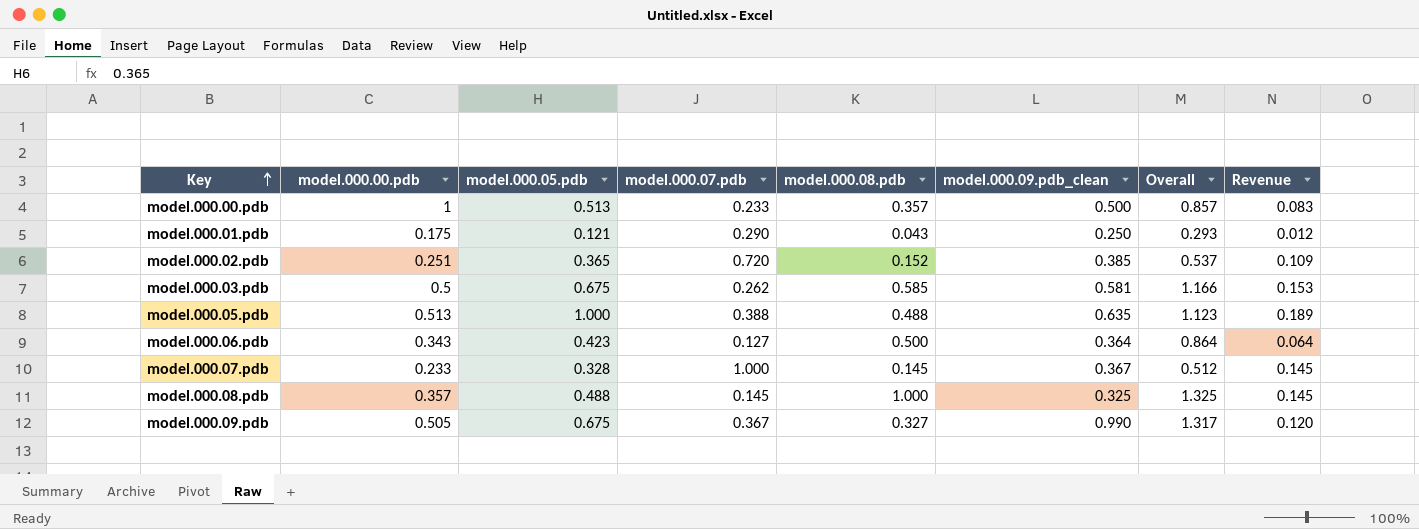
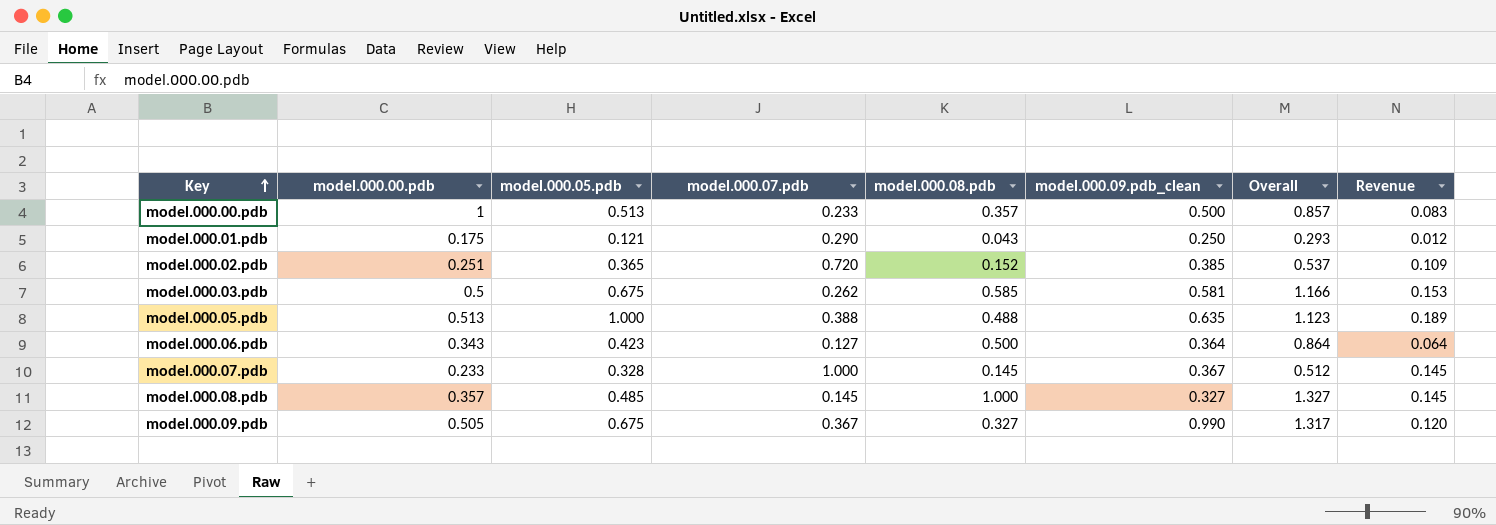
model.000.08.pdb | model.000.05.pdb: 0.488 -> 0.485
model.000.08.pdb | model.000.09.pdb_clean: 0.325 -> 0.327
model.000.08.pdb | Overall: 1.325 -> 1.327

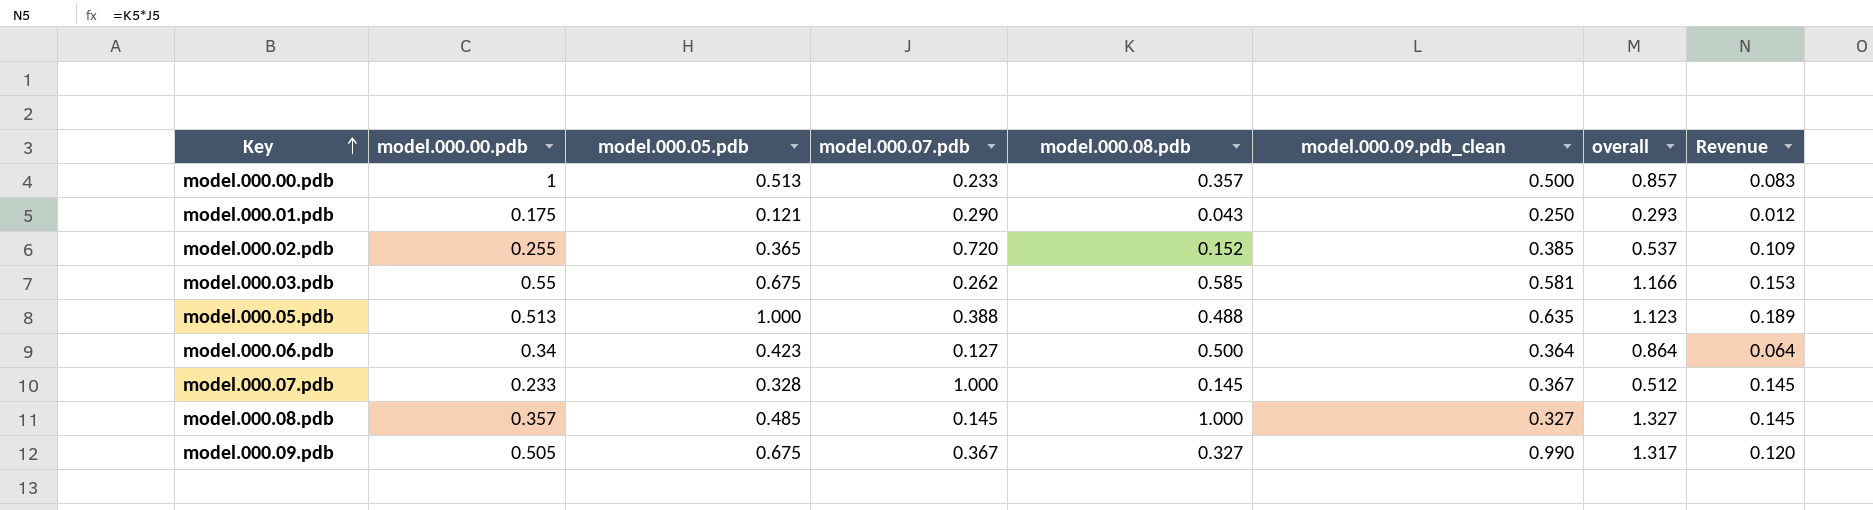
column name: Overall -> overall
model.000.02.pdb | model.000.00.pdb: 0.251 -> 0.255
model.000.03.pdb | model.000.00.pdb: 0.5 -> 0.55
model.000.06.pdb | model.000.00.pdb: 0.343 -> 0.34

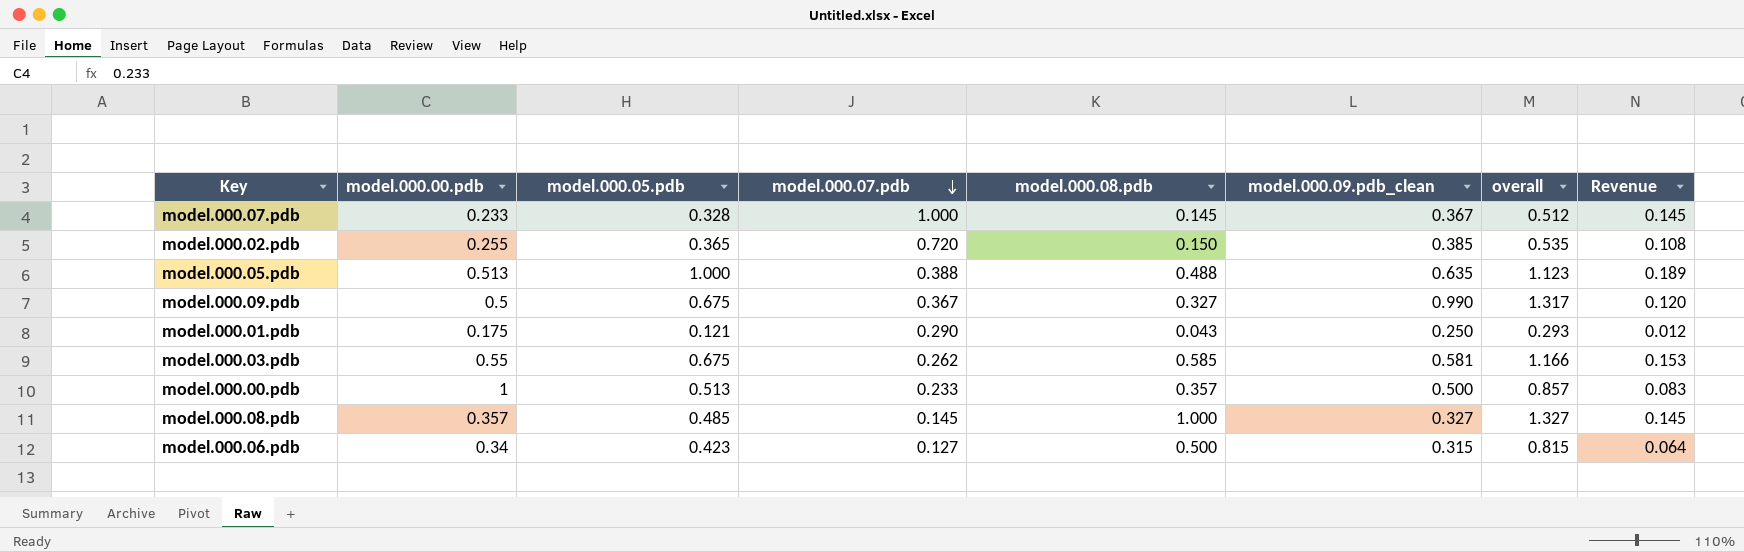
row order: Key ascending -> model.000.07.pdb descending
model.000.02.pdb | model.000.08.pdb: 0.152 -> 0.150
model.000.02.pdb | overall: 0.537 -> 0.535
model.000.02.pdb | Revenue: 0.109 -> 0.108
model.000.09.pdb | model.000.00.pdb: 0.505 -> 0.5
model.000.06.pdb | model.000.09.pdb_clean: 0.364 -> 0.315
model.000.06.pdb | overall: 0.864 -> 0.815

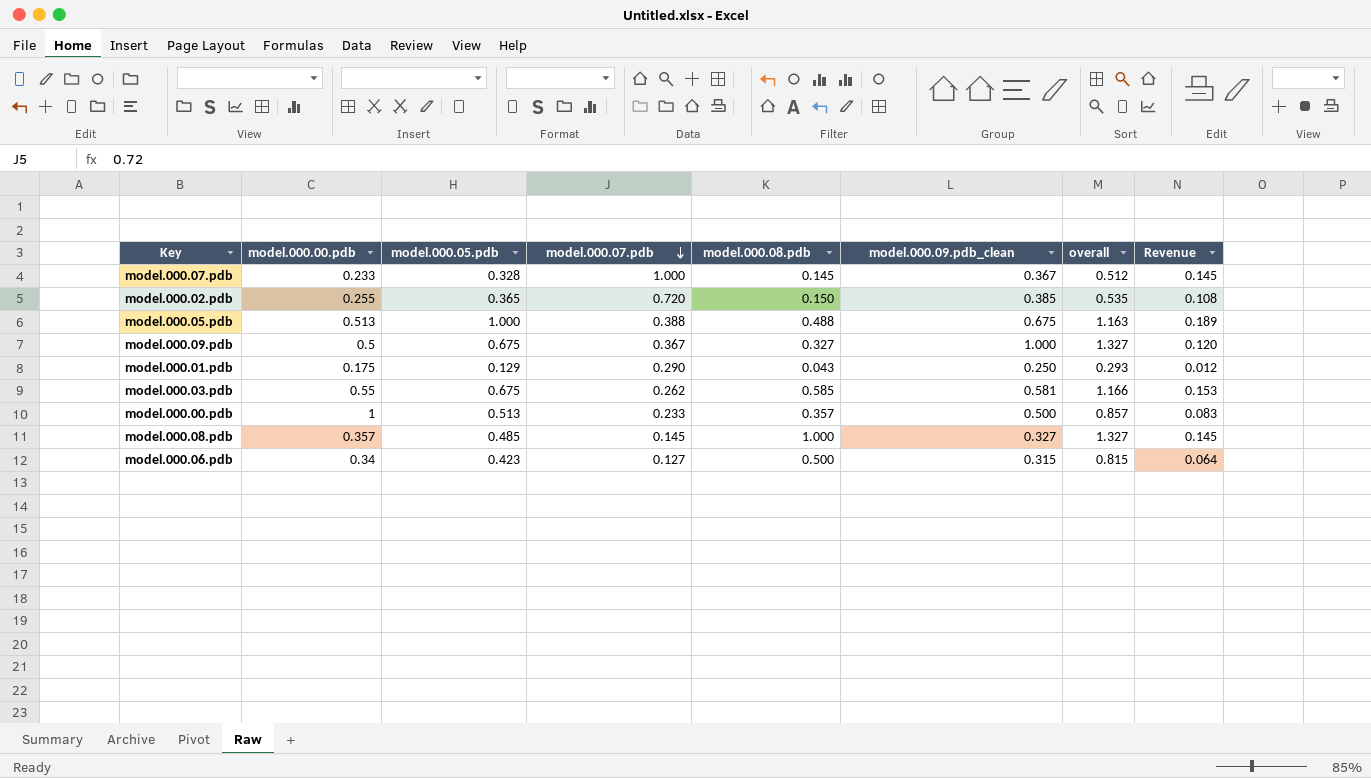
model.000.05.pdb | model.000.09.pdb_clean: 0.635 -> 0.675
model.000.05.pdb | overall: 1.123 -> 1.163
model.000.09.pdb | model.000.09.pdb_clean: 0.990 -> 1.000
model.000.09.pdb | overall: 1.317 -> 1.327
model.000.01.pdb | model.000.05.pdb: 0.121 -> 0.129

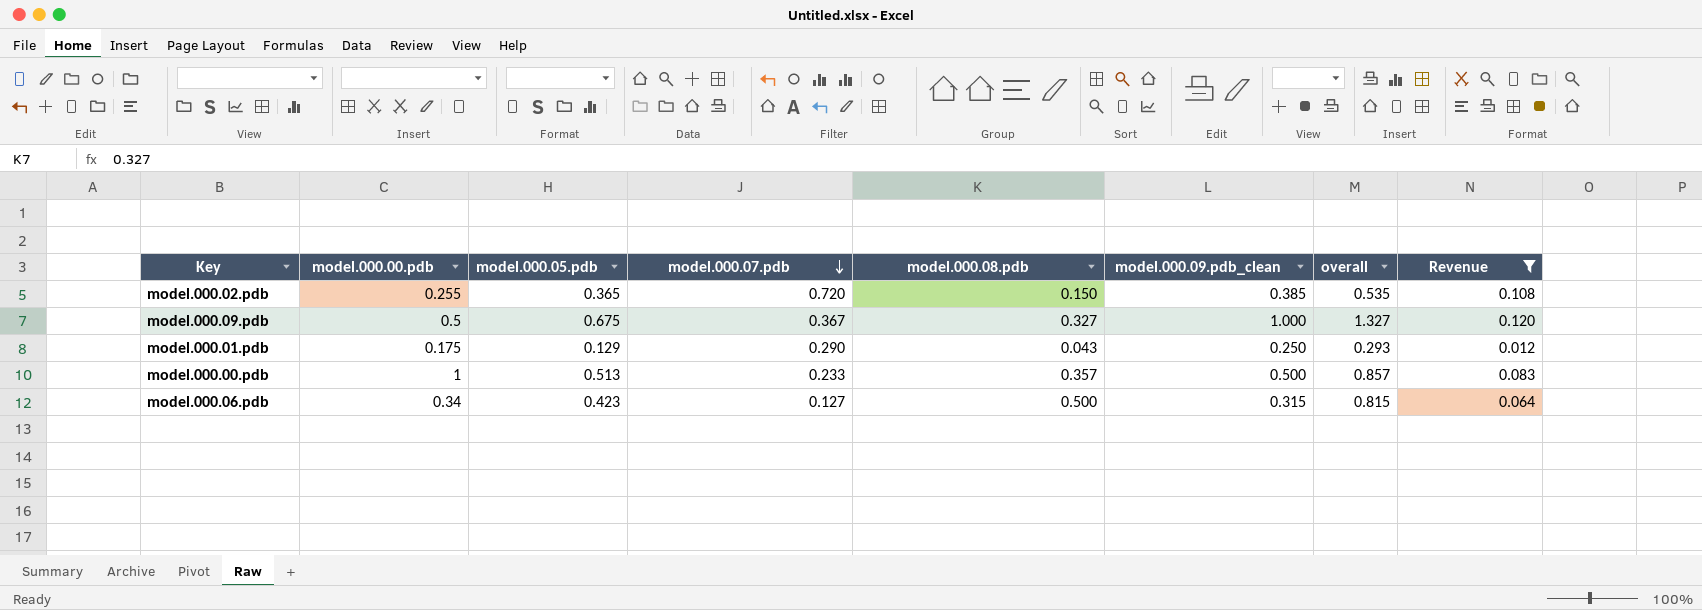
filter: none -> Revenue <= 0.120

